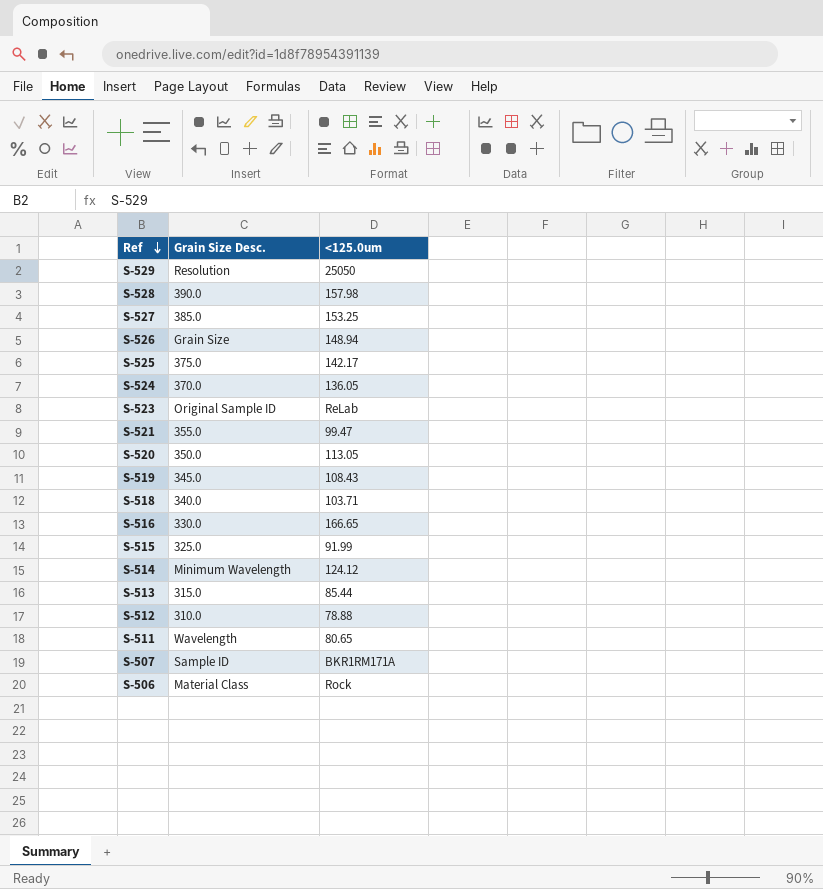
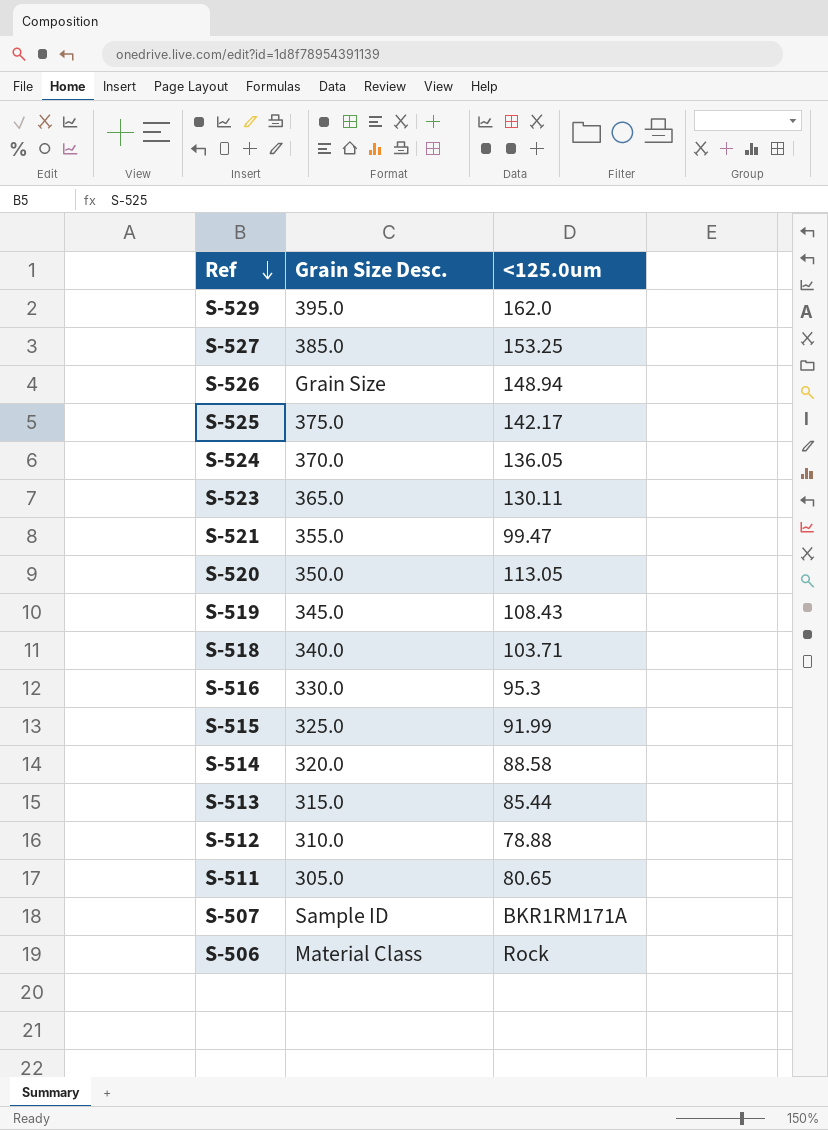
row S-528: 390.0 | 157.98 -> none
S-529 | Grain Size Desc.: Resolution -> 395.0
S-529 | <125.0um: 25050 -> 162.0
S-523 | Grain Size Desc.: Original Sample ID -> 365.0
S-523 | <125.0um: ReLab -> 130.11
S-516 | <125.0um: 166.65 -> 95.3
S-514 | Grain Size Desc.: Minimum Wavelength -> 320.0
S-514 | <125.0um: 124.12 -> 88.58
S-511 | Grain Size Desc.: Wavelength -> 305.0

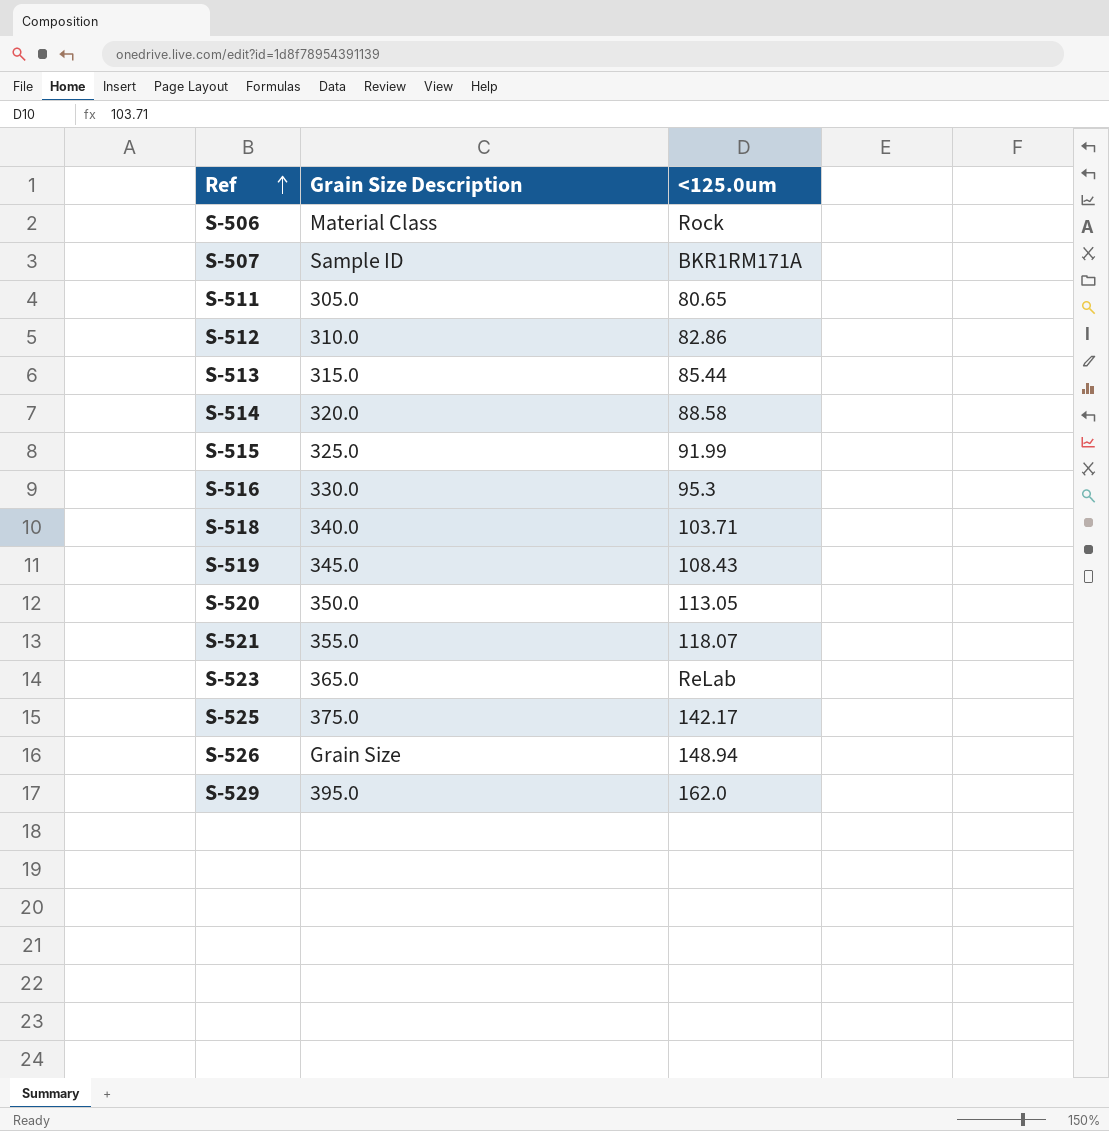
row order: Ref descending -> Ref ascending
column name: Grain Size Desc. -> Grain Size Description
row S-527: 385.0 | 153.25 -> none
row S-524: 370.0 | 136.05 -> none
S-512 | <125.0um: 78.88 -> 82.86
S-521 | <125.0um: 99.47 -> 118.07
S-523 | <125.0um: 130.11 -> ReLab

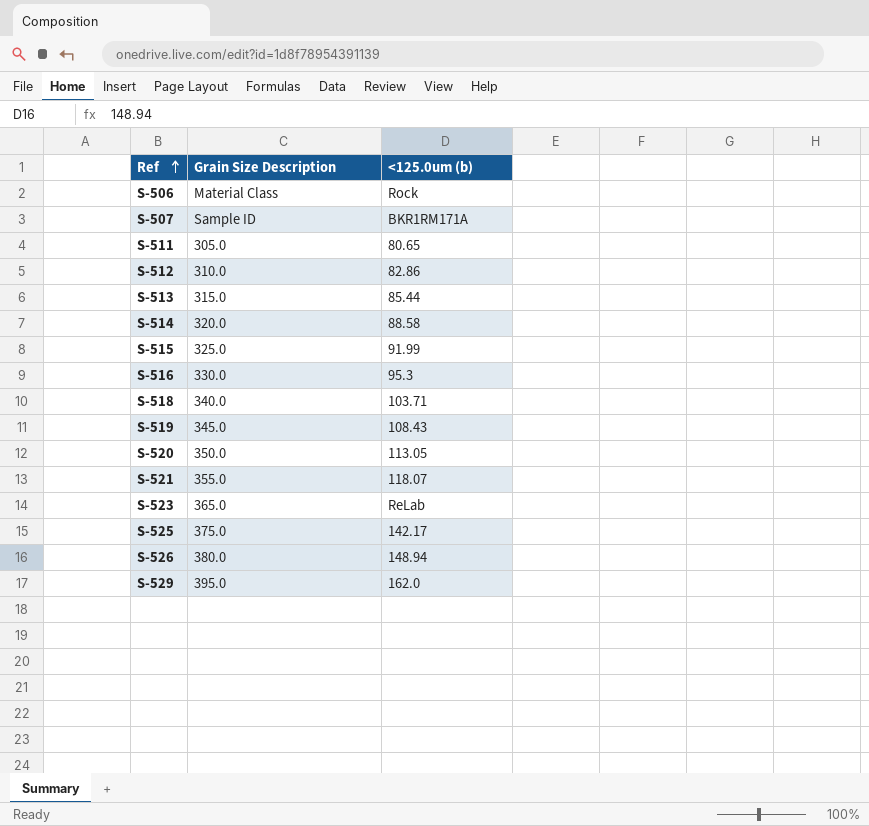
column name: <125.0um -> <125.0um (b)
S-526 | Grain Size Description: Grain Size -> 380.0

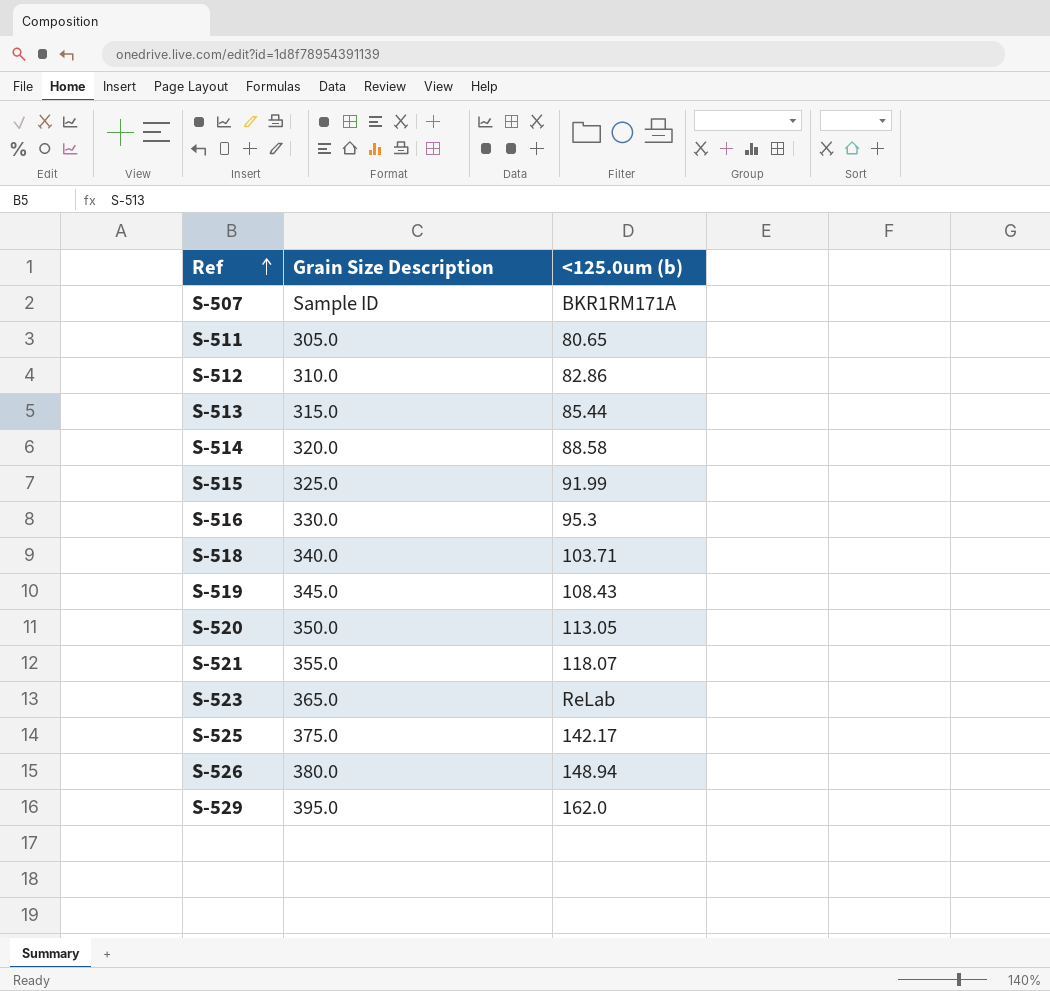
row S-506: Material Class | Rock -> none

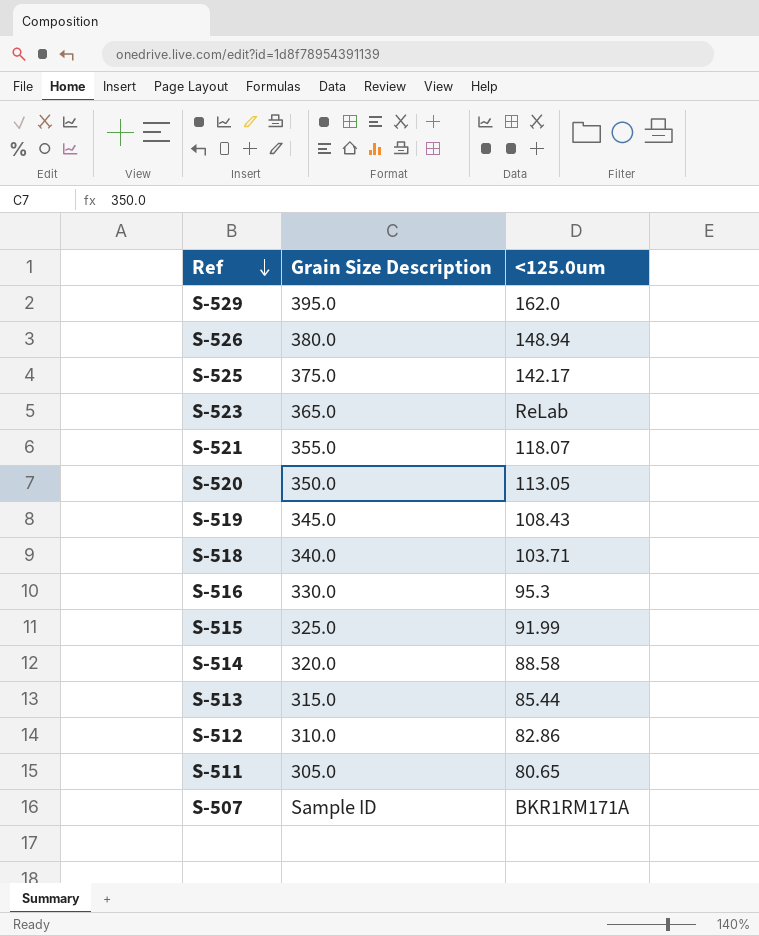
row order: Ref ascending -> Ref descending
column name: <125.0um (b) -> <125.0um

